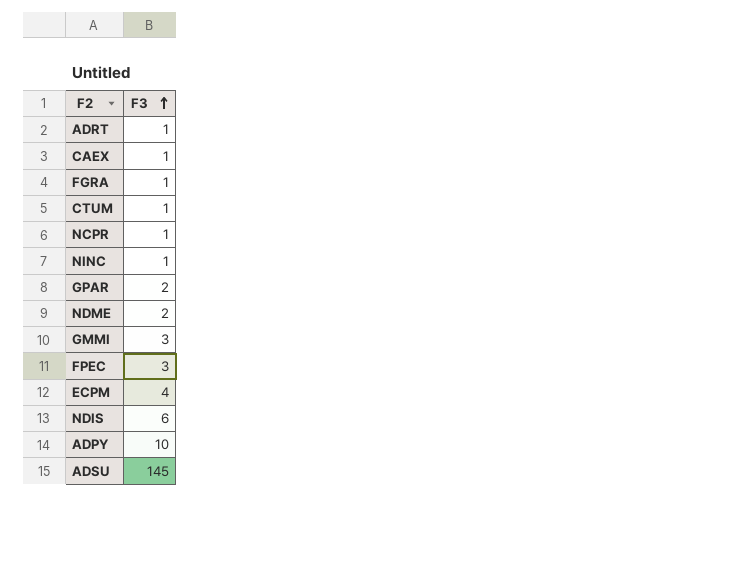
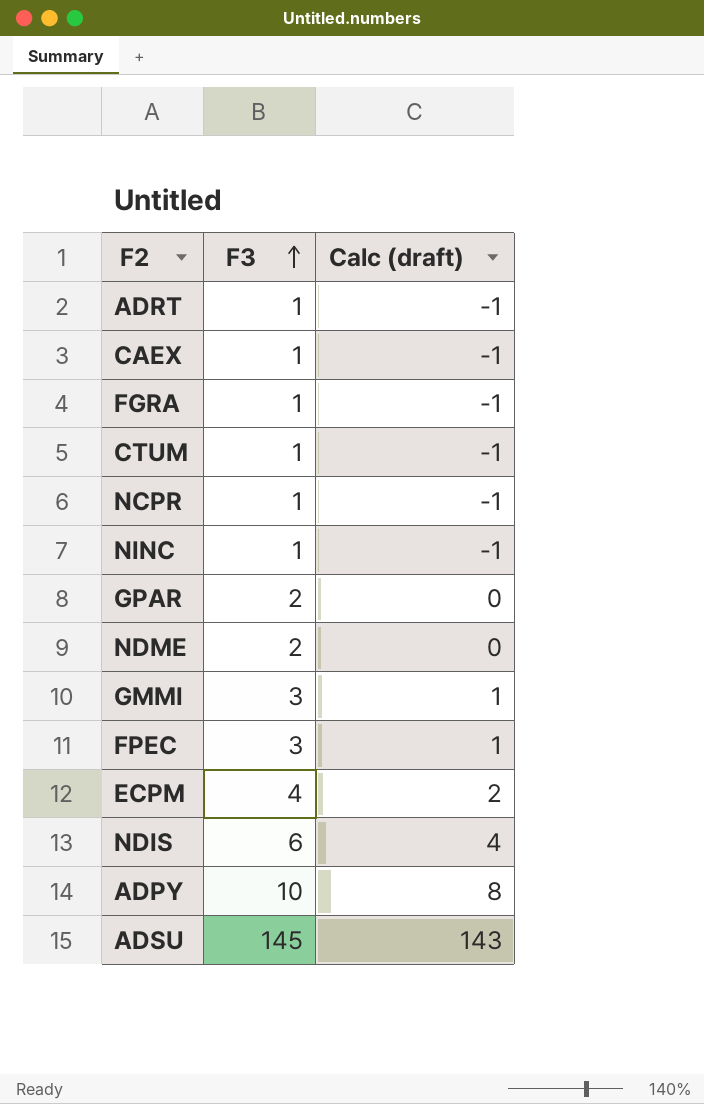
column Calc (draft) | formula: none -> [F3] - 2

